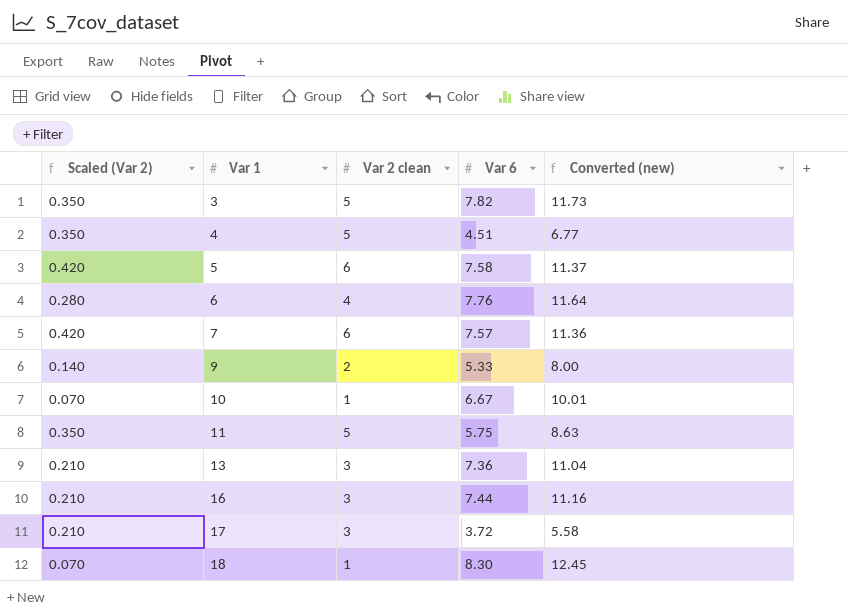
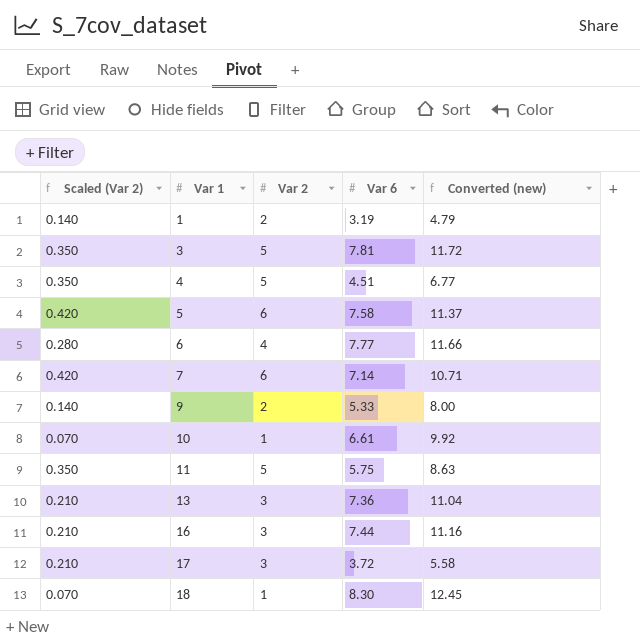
column name: Var 2 clean -> Var 2
row 1: none -> 0.140 | 2 | 3.19 | 4.79
3 | Var 6: 7.82 -> 7.81
3 | Converted (new): 11.73 -> 11.72
6 | Var 6: 7.76 -> 7.77
6 | Converted (new): 11.64 -> 11.66
7 | Var 6: 7.57 -> 7.14
7 | Converted (new): 11.36 -> 10.71
10 | Var 6: 6.67 -> 6.61
10 | Converted (new): 10.01 -> 9.92

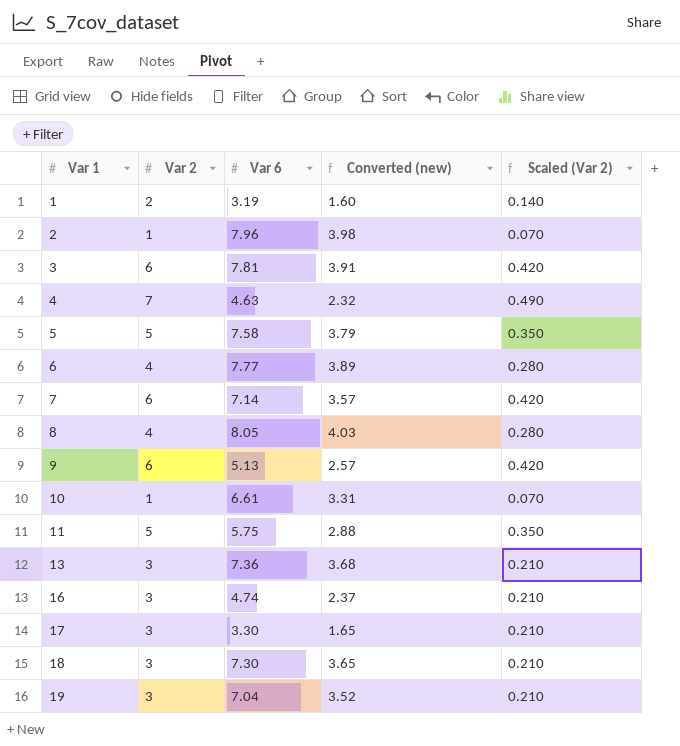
column Converted (new) | formula: [Var 6] * 1.5 -> [Var 6] * 0.5
column Scaled (Var 2) | position: 1 -> 5
row 2: none -> 1 | 7.96 | 3.98 | 0.070
3 | Var 2: 5 -> 6
3 | Scaled (Var 2): 0.350 -> 0.420
4 | Var 2: 5 -> 7
4 | Var 6: 4.51 -> 4.63
4 | Scaled (Var 2): 0.350 -> 0.490
5 | Var 2: 6 -> 5
5 | Scaled (Var 2): 0.420 -> 0.350
row 8: none -> 4 | 8.05 | 4.03 | 0.280
9 | Var 2: 2 -> 6
9 | Var 6: 5.33 -> 5.13
9 | Scaled (Var 2): 0.140 -> 0.420
16 | Var 6: 7.44 -> 4.74
17 | Var 6: 3.72 -> 3.30
18 | Var 2: 1 -> 3
18 | Var 6: 8.30 -> 7.30
18 | Scaled (Var 2): 0.070 -> 0.210
row 19: none -> 3 | 7.04 | 3.52 | 0.210

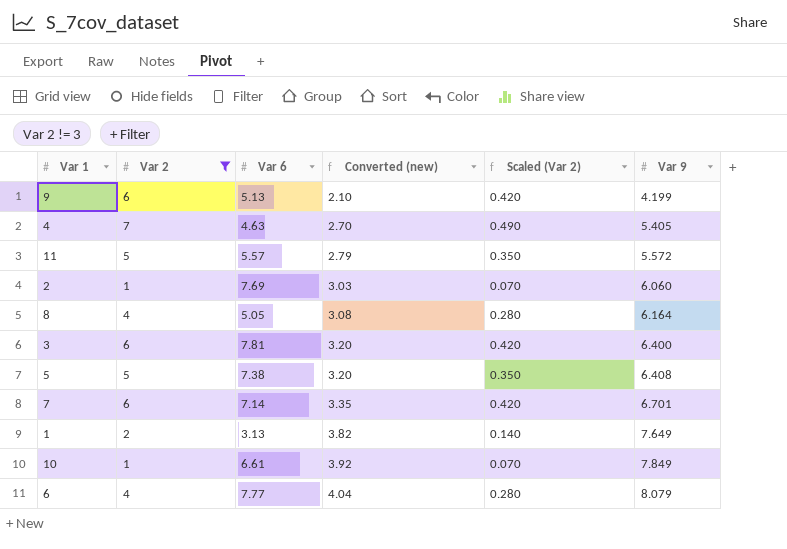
filter: none -> Var 2 != 3
row order: Var 1 ascending -> Converted (new) ascending
column Converted (new) | formula: [Var 6] * 0.5 -> [Var 9] * 0.5
column Var 9 | position: none -> 6
11 | Var 6: 5.75 -> 5.57
2 | Var 6: 7.96 -> 7.69
8 | Var 6: 8.05 -> 5.05
5 | Var 6: 7.58 -> 7.38
1 | Var 6: 3.19 -> 3.13

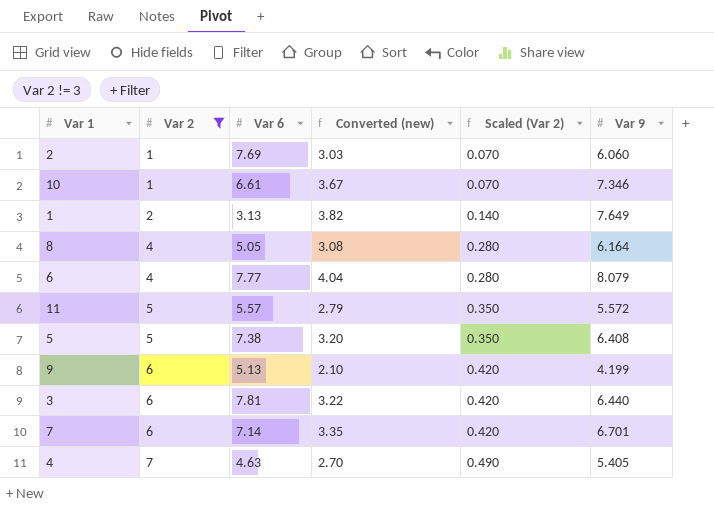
row order: Converted (new) ascending -> Var 2 ascending
10 | Converted (new): 3.92 -> 3.67
10 | Var 9: 7.849 -> 7.346
3 | Converted (new): 3.20 -> 3.22
3 | Var 9: 6.400 -> 6.440

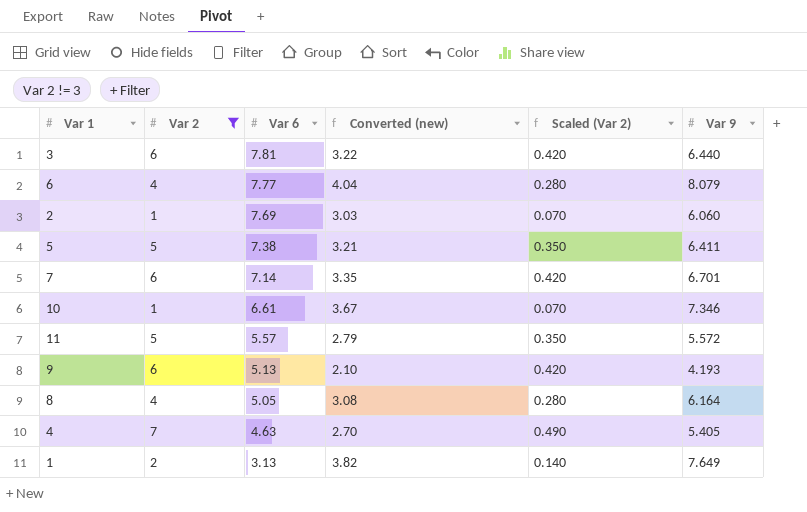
row order: Var 2 ascending -> Var 6 descending
5 | Converted (new): 3.20 -> 3.21
5 | Var 9: 6.408 -> 6.411
9 | Var 9: 4.199 -> 4.193

